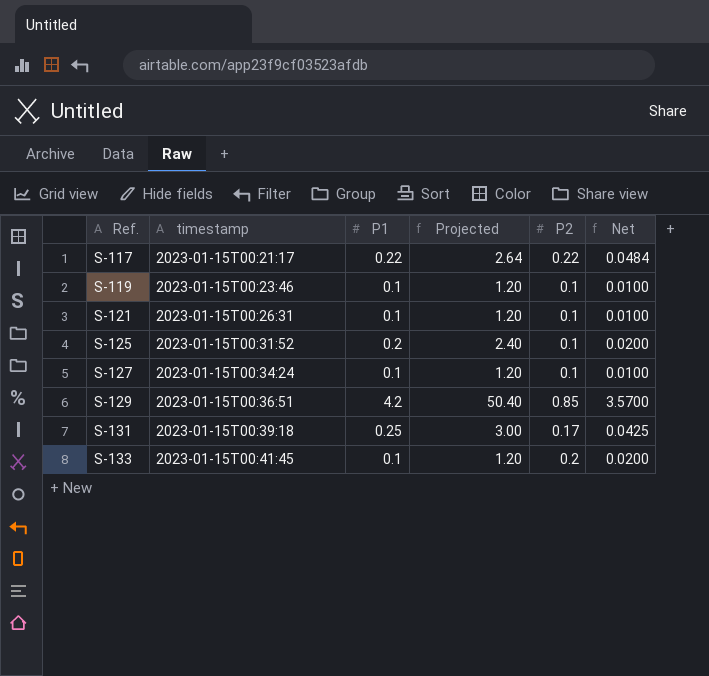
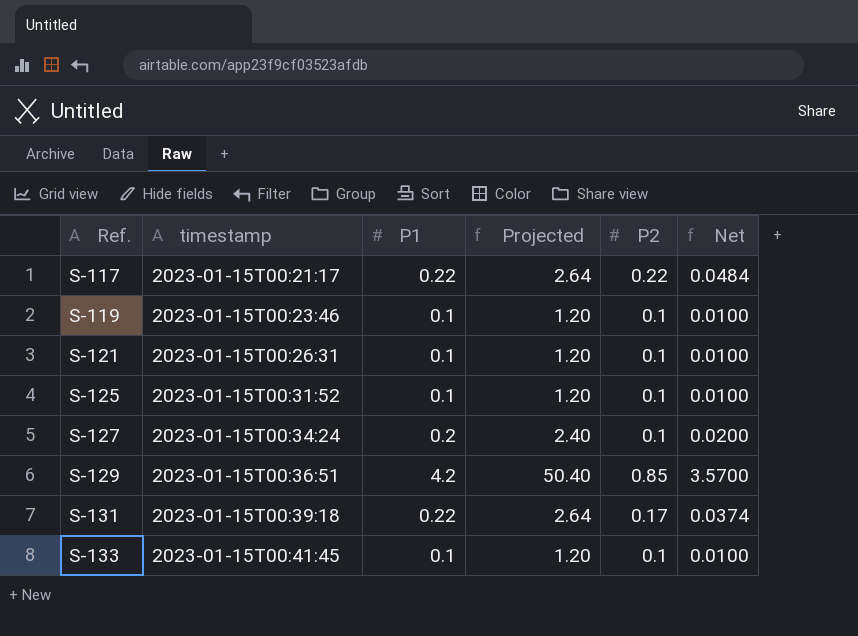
S-125 | P1: 0.2 -> 0.1
S-125 | Projected: 2.40 -> 1.20
S-125 | Net: 0.0200 -> 0.0100
S-127 | P1: 0.1 -> 0.2
S-127 | Projected: 1.20 -> 2.40
S-127 | Net: 0.0100 -> 0.0200
S-131 | P1: 0.25 -> 0.22
S-131 | Projected: 3.00 -> 2.64
S-131 | Net: 0.0425 -> 0.0374
S-133 | P2: 0.2 -> 0.1
S-133 | Net: 0.0200 -> 0.0100

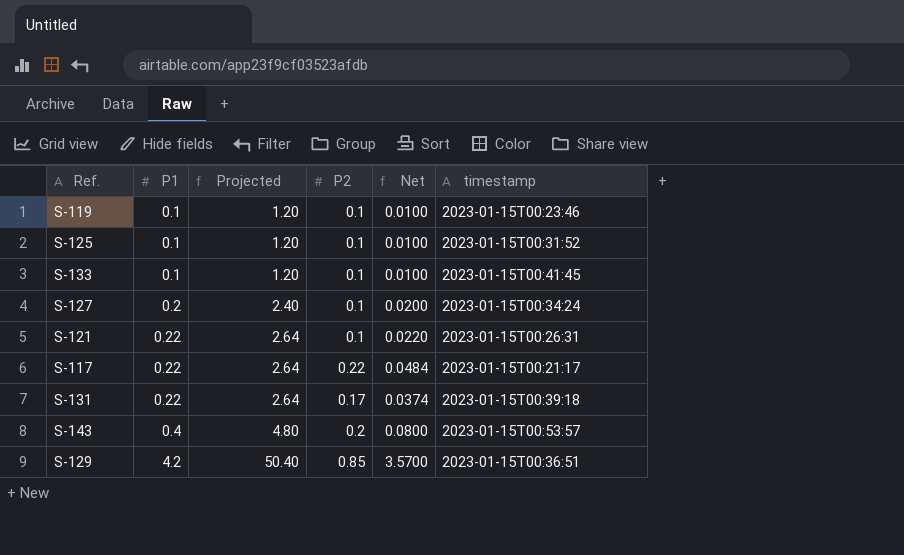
row order: Ref. ascending -> P1 ascending
column timestamp | position: 2 -> 6
S-121 | P1: 0.1 -> 0.22
S-121 | Projected: 1.20 -> 2.64
S-121 | Net: 0.0100 -> 0.0220
row S-143: none -> 0.4 | 4.80 | 0.2 | 0.0800 | 2023-01-15T00:53:57

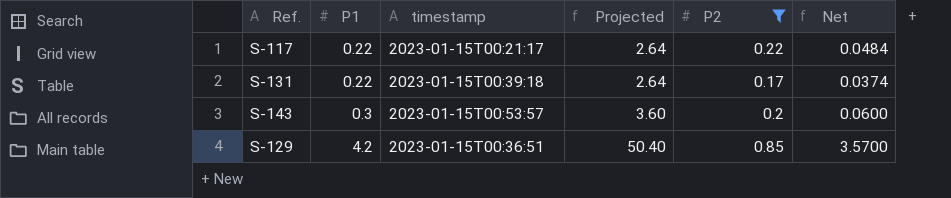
filter: none -> P2 != 0.1
column timestamp | position: 6 -> 3
S-143 | P1: 0.4 -> 0.3
S-143 | Projected: 4.80 -> 3.60
S-143 | Net: 0.0800 -> 0.0600

